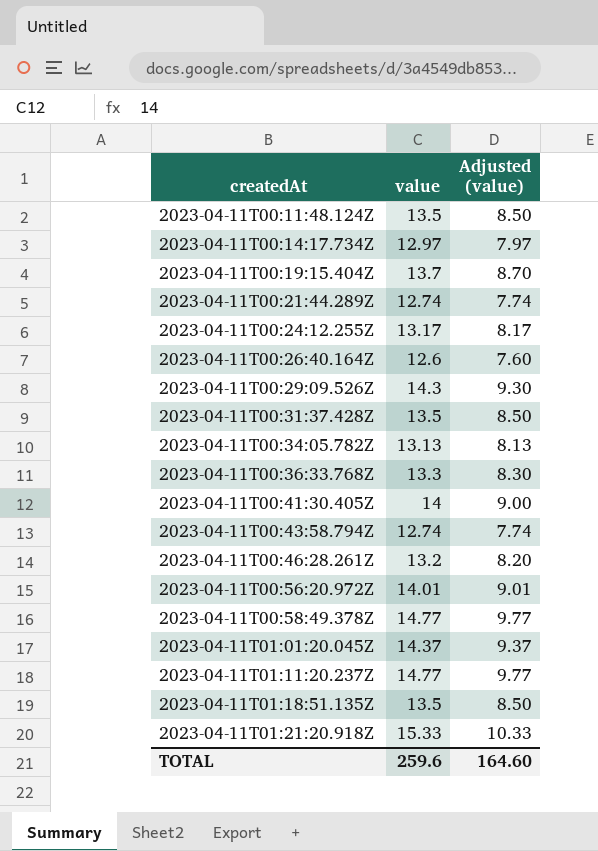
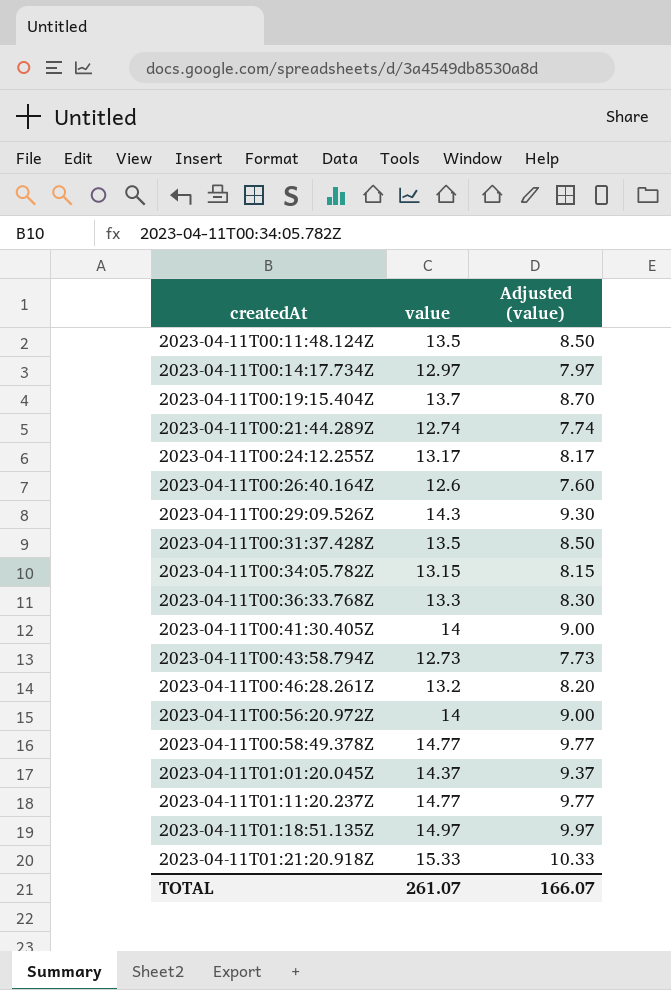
2023-04-11T00:34:05.782Z | value: 13.13 -> 13.15
2023-04-11T00:34:05.782Z | Adjusted (value): 8.13 -> 8.15
2023-04-11T00:43:58.794Z | value: 12.74 -> 12.73
2023-04-11T00:43:58.794Z | Adjusted (value): 7.74 -> 7.73
2023-04-11T00:56:20.972Z | value: 14.01 -> 14
2023-04-11T00:56:20.972Z | Adjusted (value): 9.01 -> 9.00
2023-04-11T01:18:51.135Z | value: 13.5 -> 14.97
2023-04-11T01:18:51.135Z | Adjusted (value): 8.50 -> 9.97
TOTAL | value: 259.6 -> 261.07
TOTAL | Adjusted (value): 164.60 -> 166.07

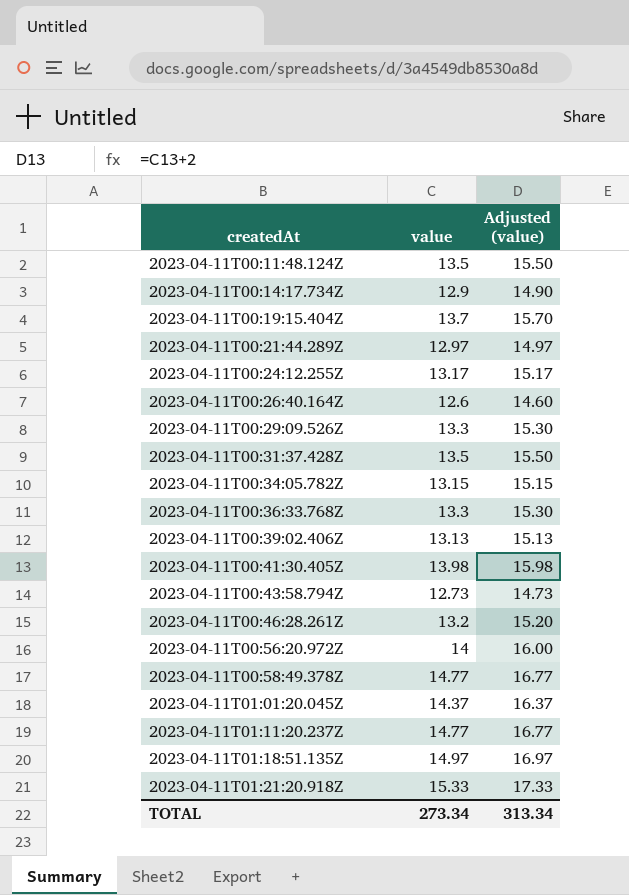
column Adjusted (value) | formula: [value] - 5 -> [value] + 2
2023-04-11T00:14:17.734Z | value: 12.97 -> 12.9
2023-04-11T00:21:44.289Z | value: 12.74 -> 12.97
2023-04-11T00:29:09.526Z | value: 14.3 -> 13.3
row 2023-04-11T00:39:02.406Z: none -> 13.13 | 15.13
2023-04-11T00:41:30.405Z | value: 14 -> 13.98
TOTAL | value: 261.07 -> 273.34
TOTAL | Adjusted (value): 166.07 -> 313.34

